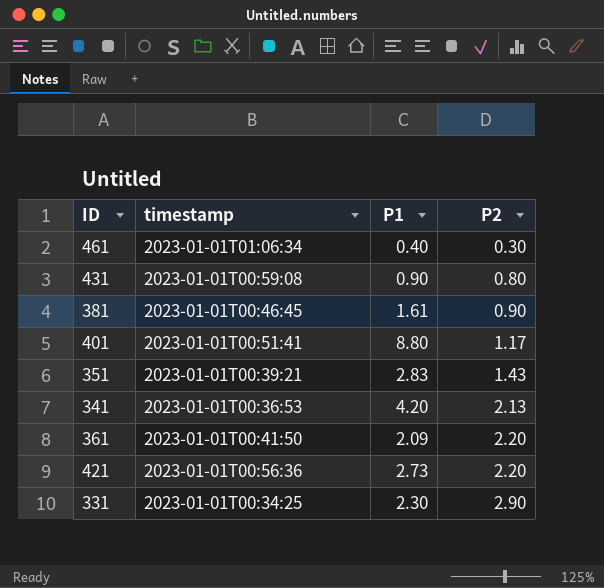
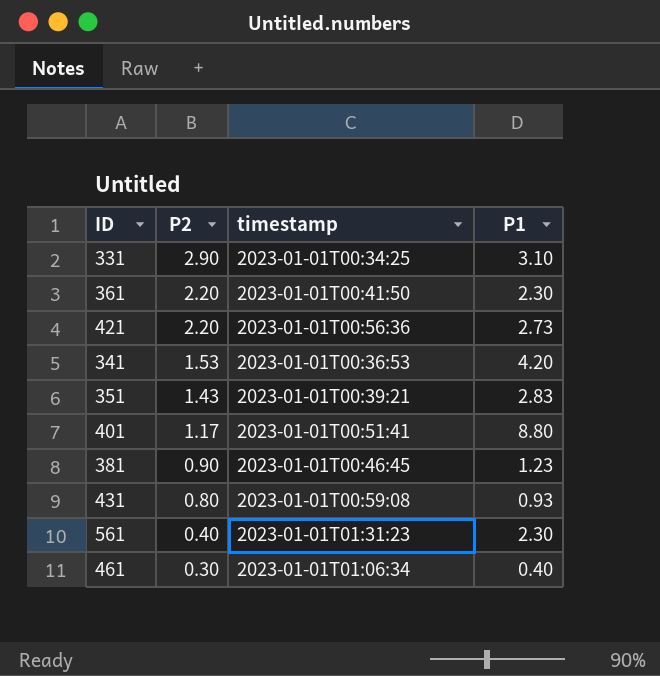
row order: P2 ascending -> P2 descending
column P2 | position: 4 -> 2
331 | P1: 2.30 -> 3.10
361 | P1: 2.09 -> 2.30
341 | P2: 2.13 -> 1.53
381 | P1: 1.61 -> 1.23
431 | P1: 0.90 -> 0.93
row 561: none -> 0.40 | 2023-01-01T01:31:23 | 2.30

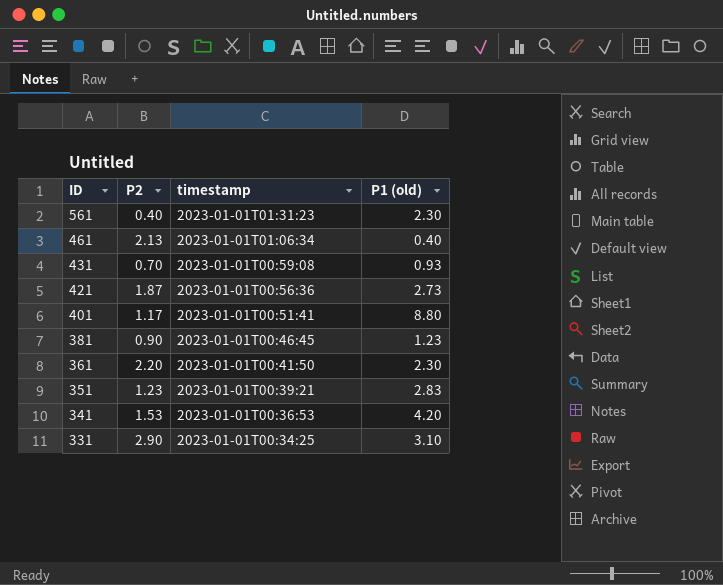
row order: P2 descending -> ID descending
column name: P1 -> P1 (old)
461 | P2: 0.30 -> 2.13
431 | P2: 0.80 -> 0.70
421 | P2: 2.20 -> 1.87
351 | P2: 1.43 -> 1.23

